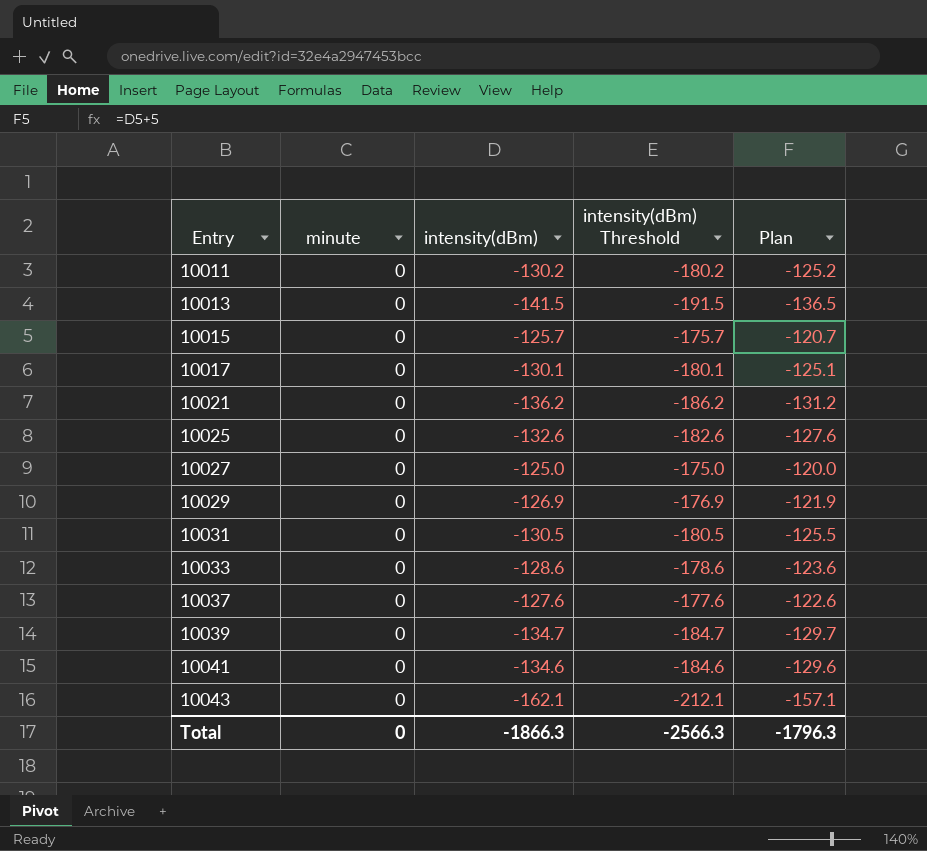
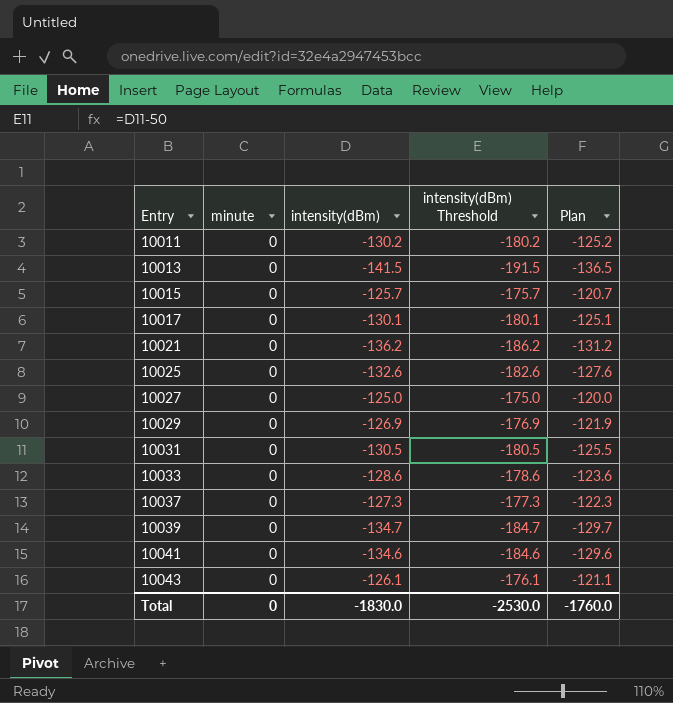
10037 | intensity(dBm): -127.6 -> -127.3
10037 | intensity(dBm) Threshold: -177.6 -> -177.3
10037 | Plan: -122.6 -> -122.3
10043 | intensity(dBm): -162.1 -> -126.1
10043 | intensity(dBm) Threshold: -212.1 -> -176.1
10043 | Plan: -157.1 -> -121.1
Total | intensity(dBm): -1866.3 -> -1830.0
Total | intensity(dBm) Threshold: -2566.3 -> -2530.0
Total | Plan: -1796.3 -> -1760.0

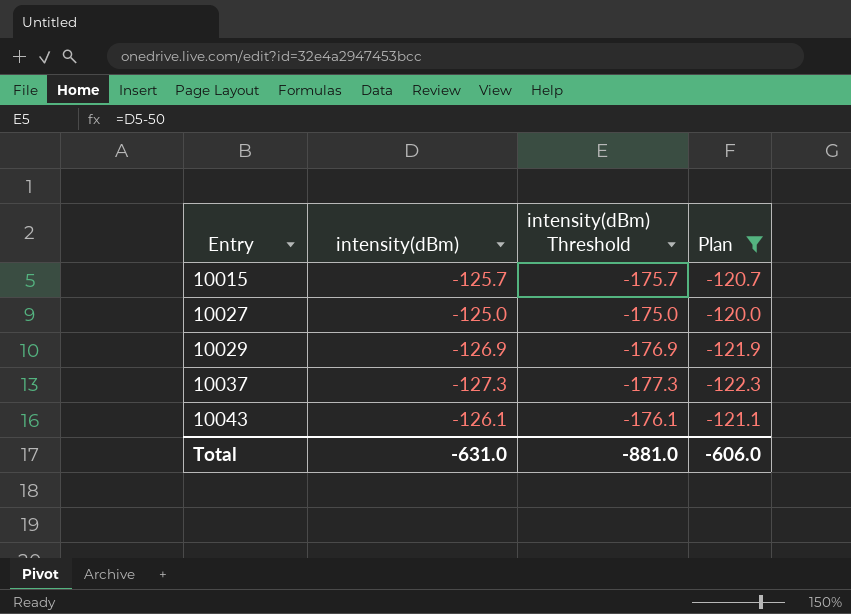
filter: none -> Plan >= -122.3
column minute | position: 2 -> none
Total | intensity(dBm): -1830.0 -> -631.0
Total | intensity(dBm) Threshold: -2530.0 -> -881.0
Total | Plan: -1760.0 -> -606.0

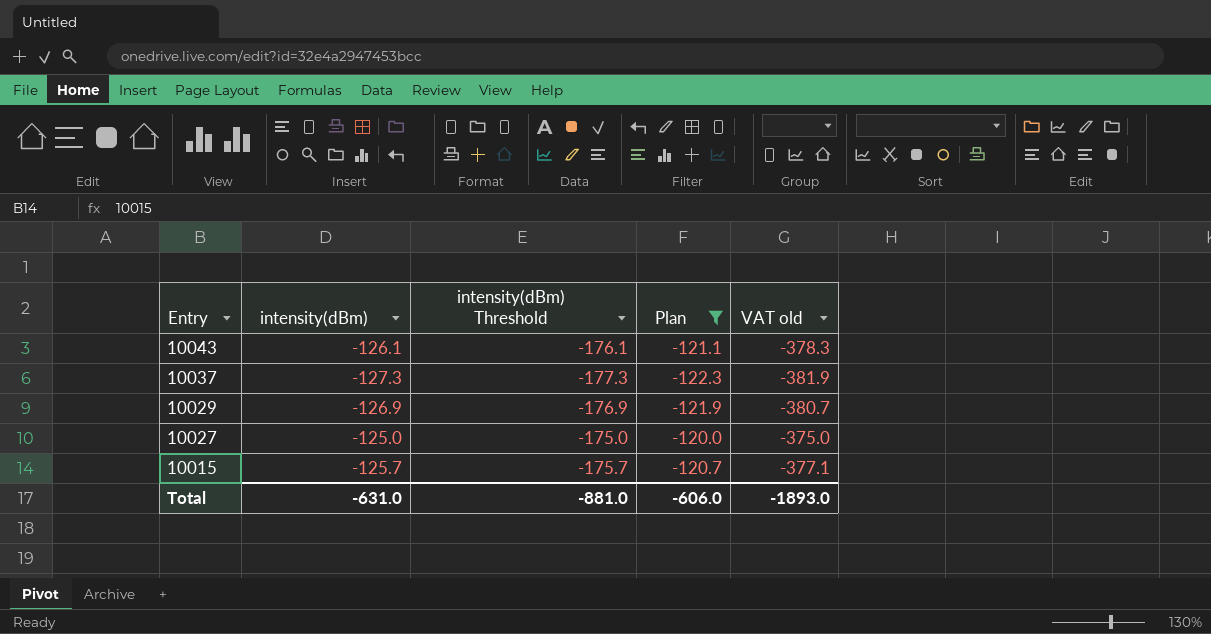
row order: Entry ascending -> Entry descending
column VAT old | formula: none -> [intensity(dBm)] * 3

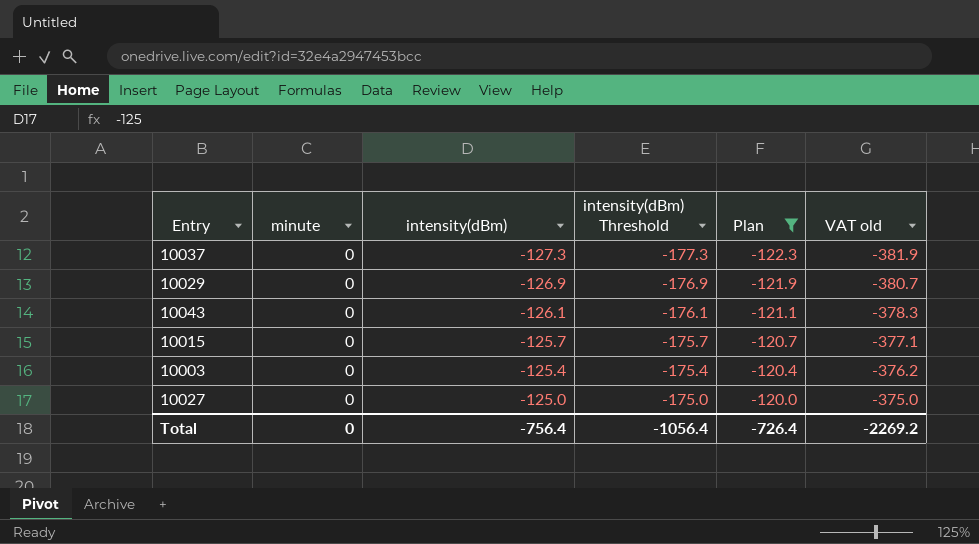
row order: Entry descending -> intensity(dBm) ascending
column minute | position: none -> 2
row 10003: none -> 0 | -125.4 | -175.4 | -120.4 | -376.2
Total | intensity(dBm): -631.0 -> -756.4
Total | intensity(dBm) Threshold: -881.0 -> -1056.4
Total | Plan: -606.0 -> -726.4
Total | VAT old: -1893.0 -> -2269.2

